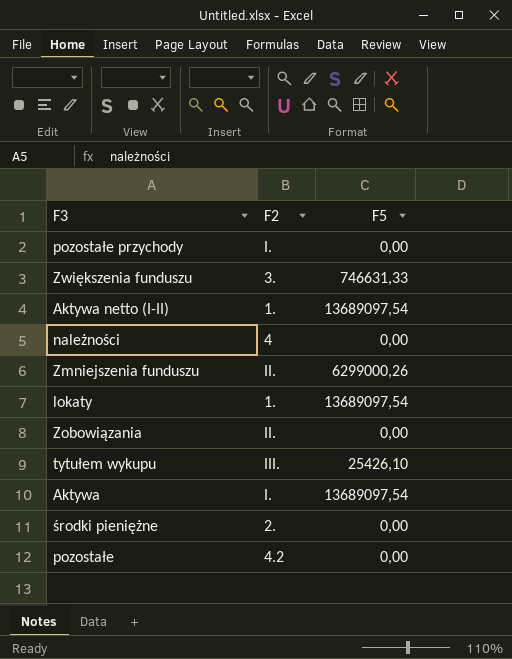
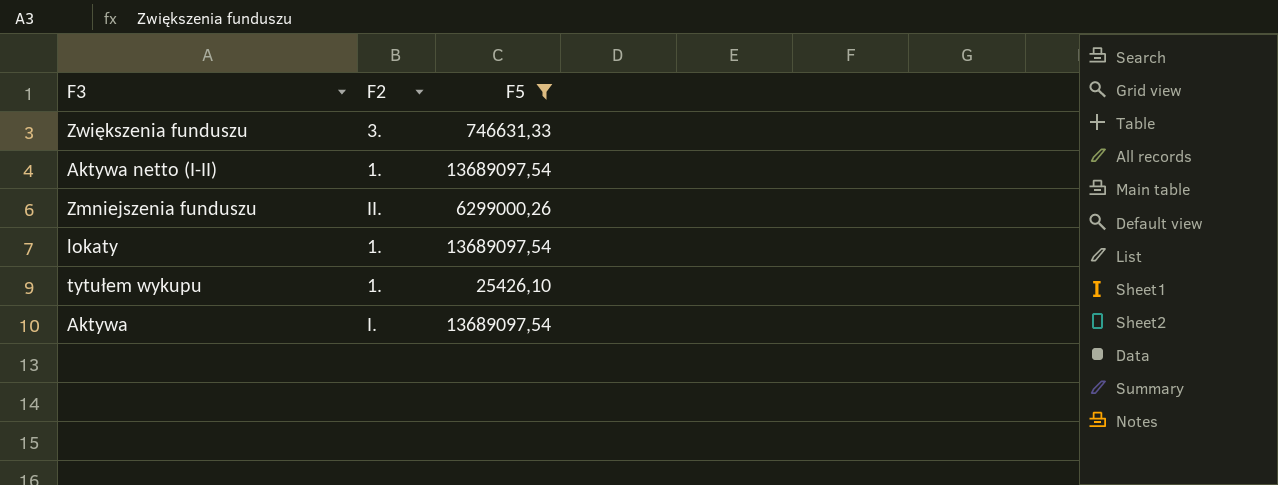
filter: none -> F5 != 0,00
tytułem wykupu | F2: III. -> 1.

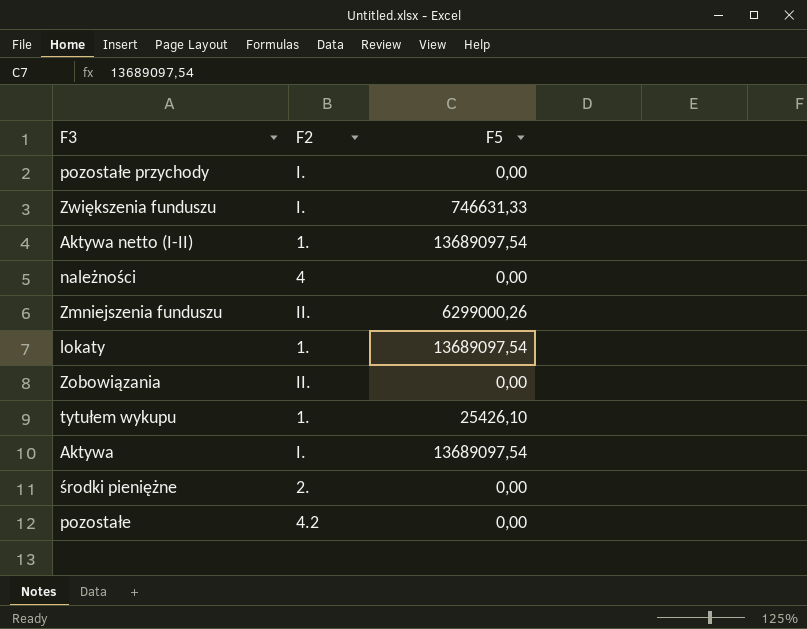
filter: F5 != 0,00 -> none
Zwiększenia funduszu | F2: 3. -> I.

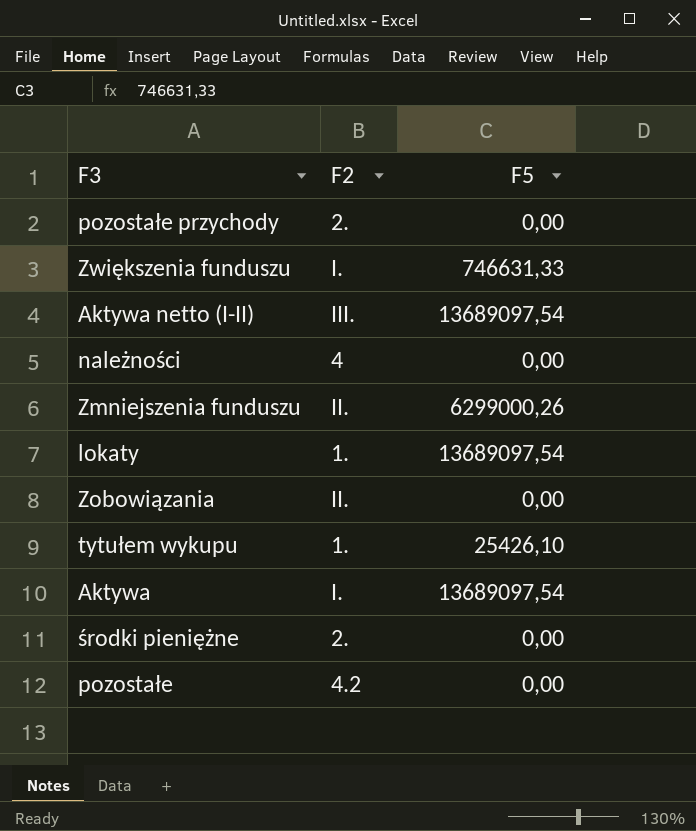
pozostałe przychody | F2: I. -> 2.
Aktywa netto (I-II) | F2: 1. -> III.

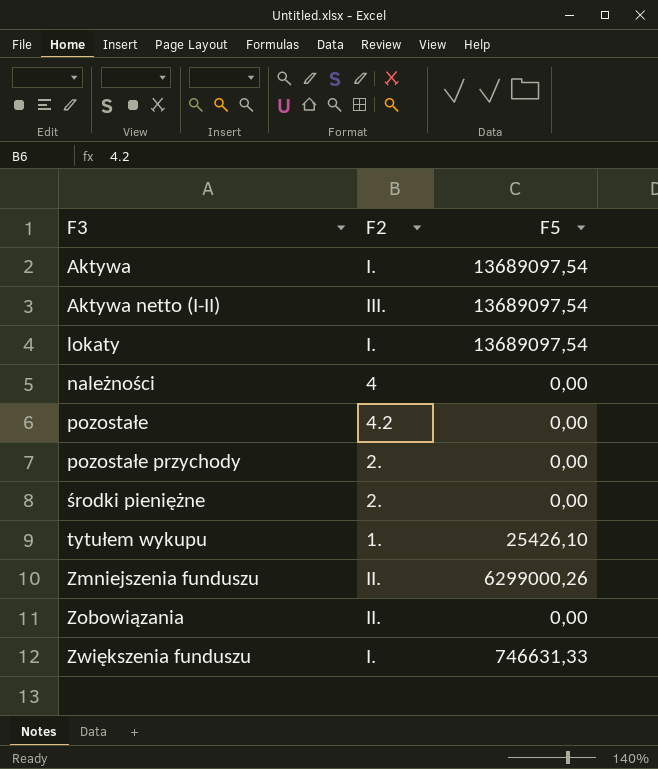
row order: none -> F3 ascending
lokaty | F2: 1. -> I.

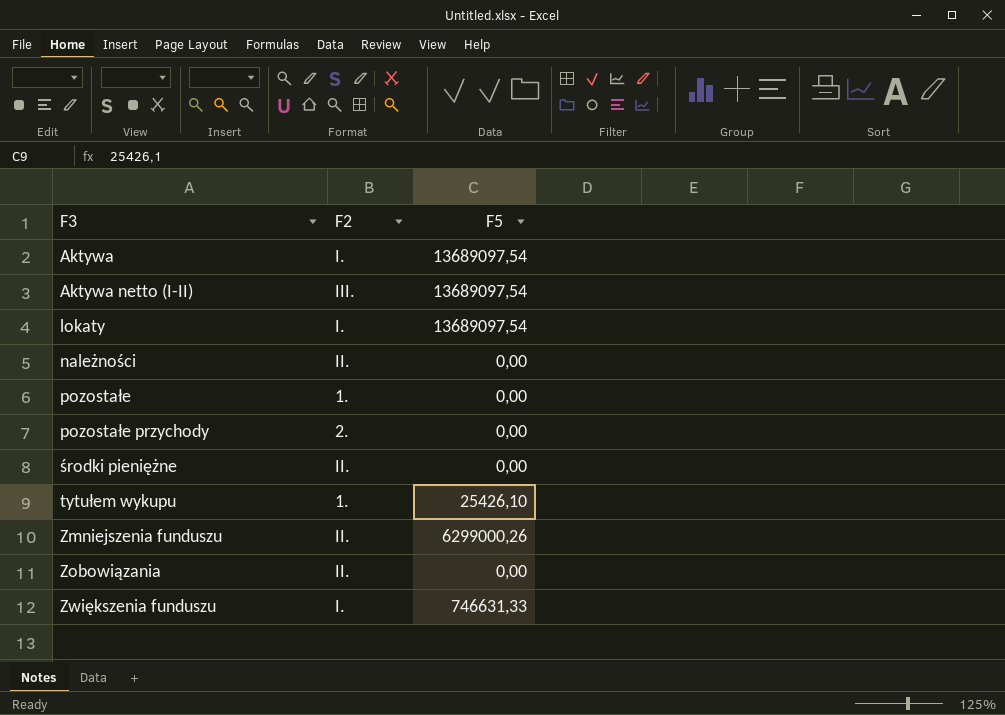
należności | F2: 4 -> II.
pozostałe | F2: 4.2 -> 1.
środki pieniężne | F2: 2. -> II.

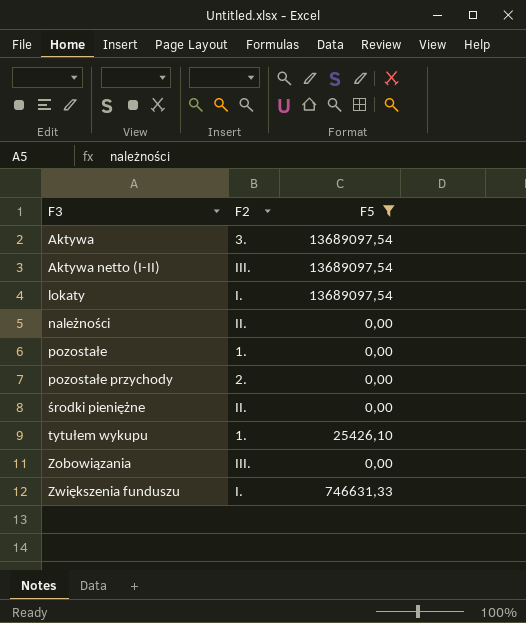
filter: none -> F5 != 6299000,26
Aktywa | F2: I. -> 3.
Zobowiązania | F2: II. -> III.

